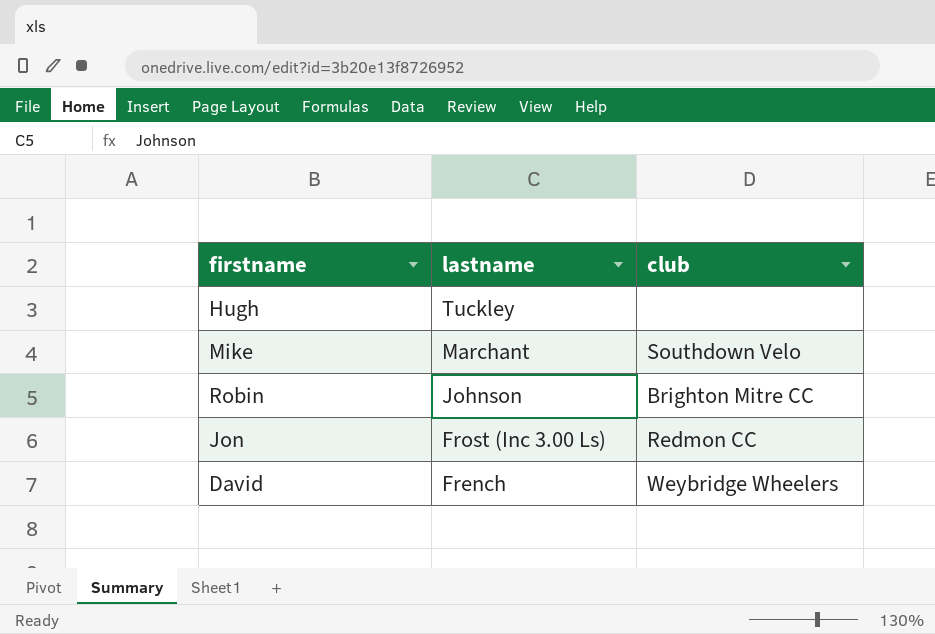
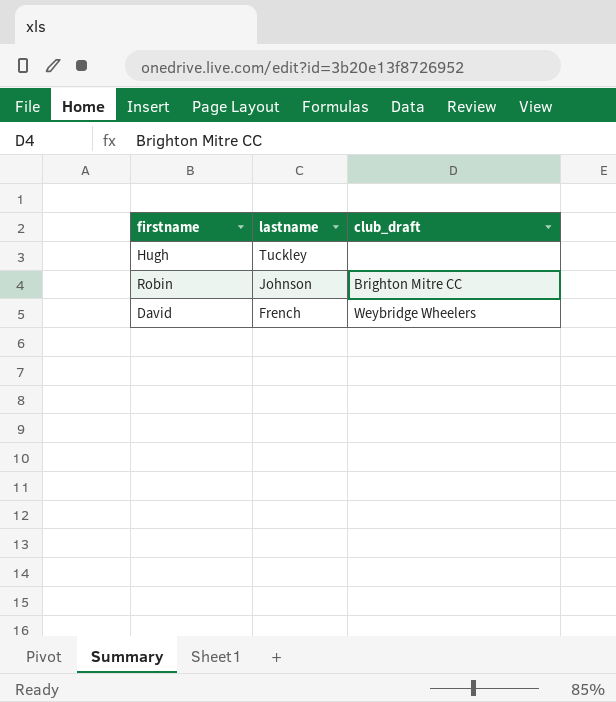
column name: club -> club_draft
row Mike: Marchant | Southdown Velo -> none
row Jon: Frost (Inc 3.00 Ls) | Redmon CC -> none

